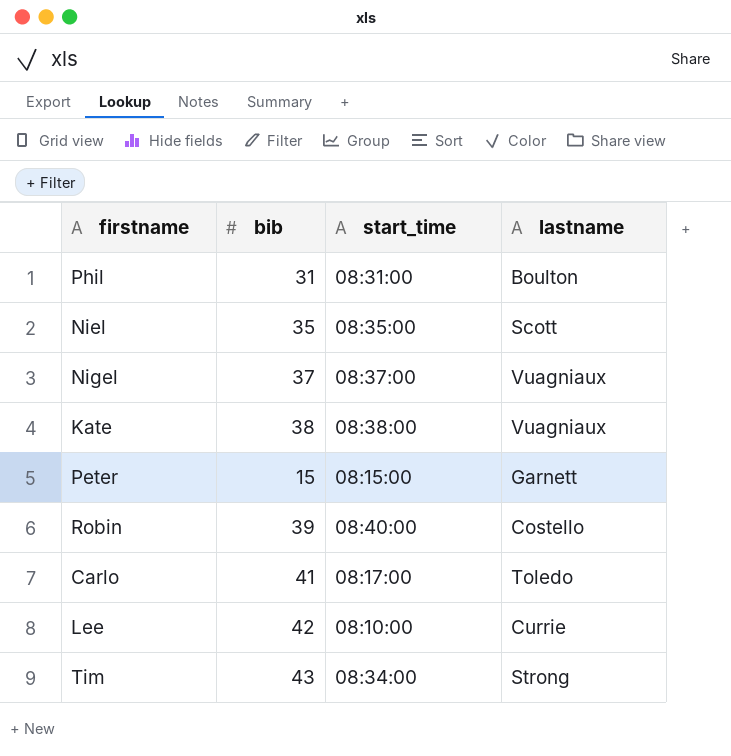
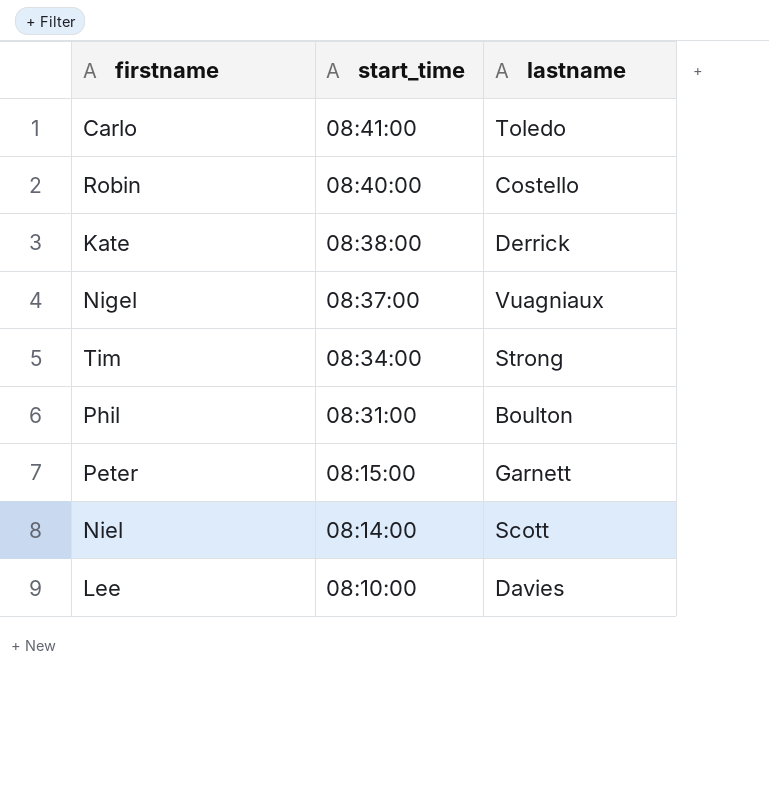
row order: none -> start_time descending
column bib | position: 2 -> none
Carlo | start_time: 08:17:00 -> 08:41:00
Kate | lastname: Vuagniaux -> Derrick
Niel | start_time: 08:35:00 -> 08:14:00
Lee | lastname: Currie -> Davies

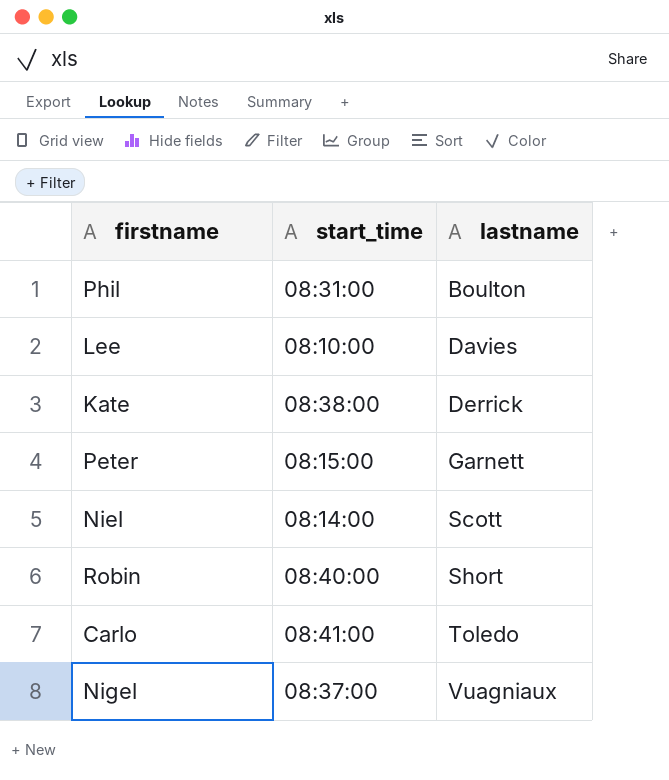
row order: start_time descending -> lastname ascending
row Tim: 08:34:00 | Strong -> none
Robin | lastname: Costello -> Short

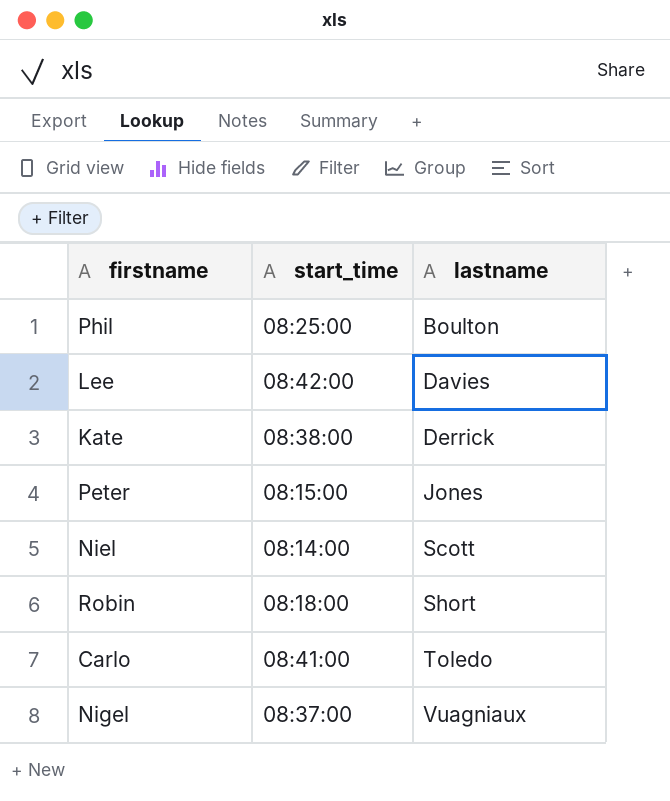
Phil | start_time: 08:31:00 -> 08:25:00
Lee | start_time: 08:10:00 -> 08:42:00
Peter | lastname: Garnett -> Jones
Robin | start_time: 08:40:00 -> 08:18:00

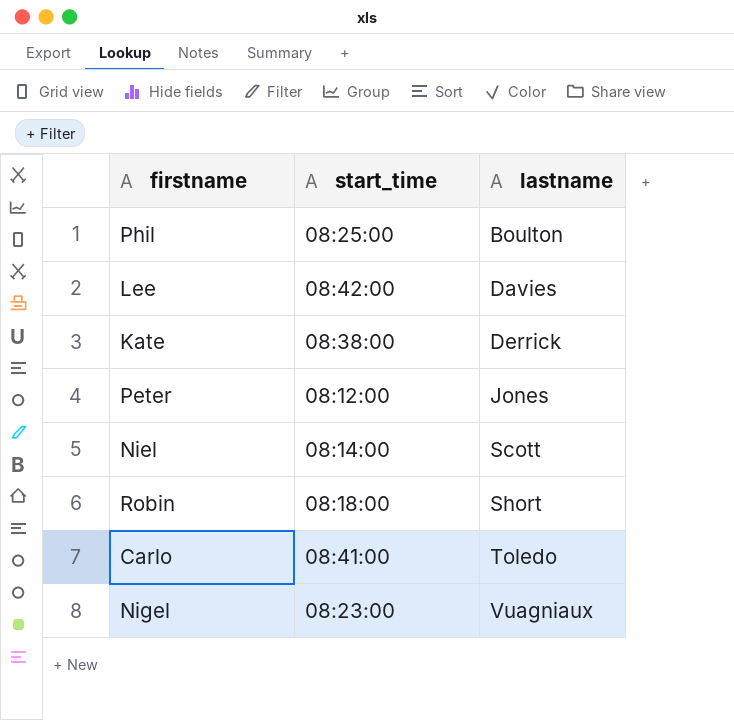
Peter | start_time: 08:15:00 -> 08:12:00
Nigel | start_time: 08:37:00 -> 08:23:00

